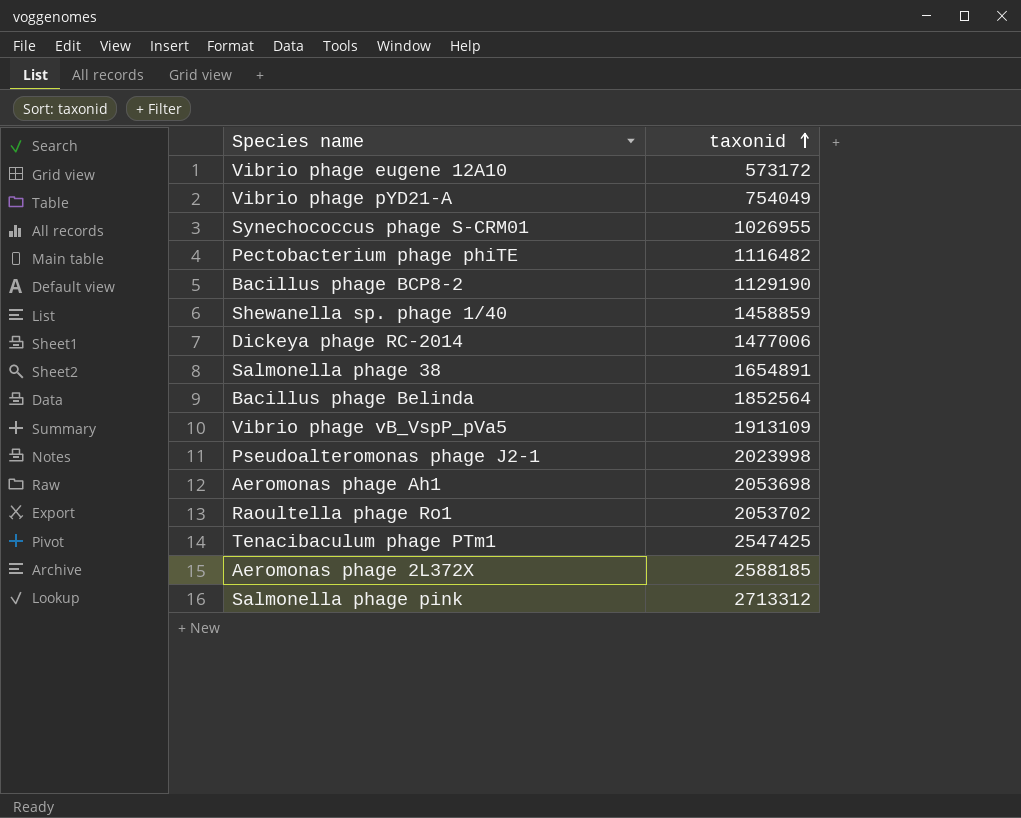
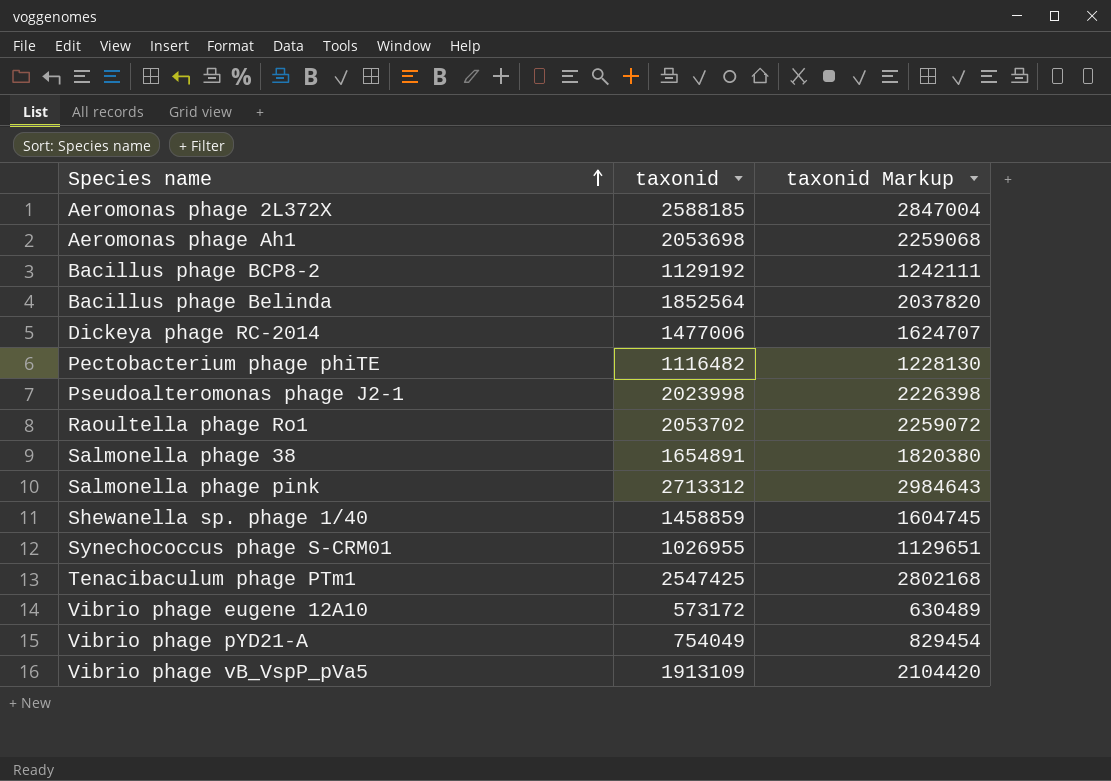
row order: taxonid ascending -> Species name ascending
column taxonid Markup | formula: none -> [taxonid] * 1.1
Bacillus phage BCP8-2 | taxonid: 1129190 -> 1129192

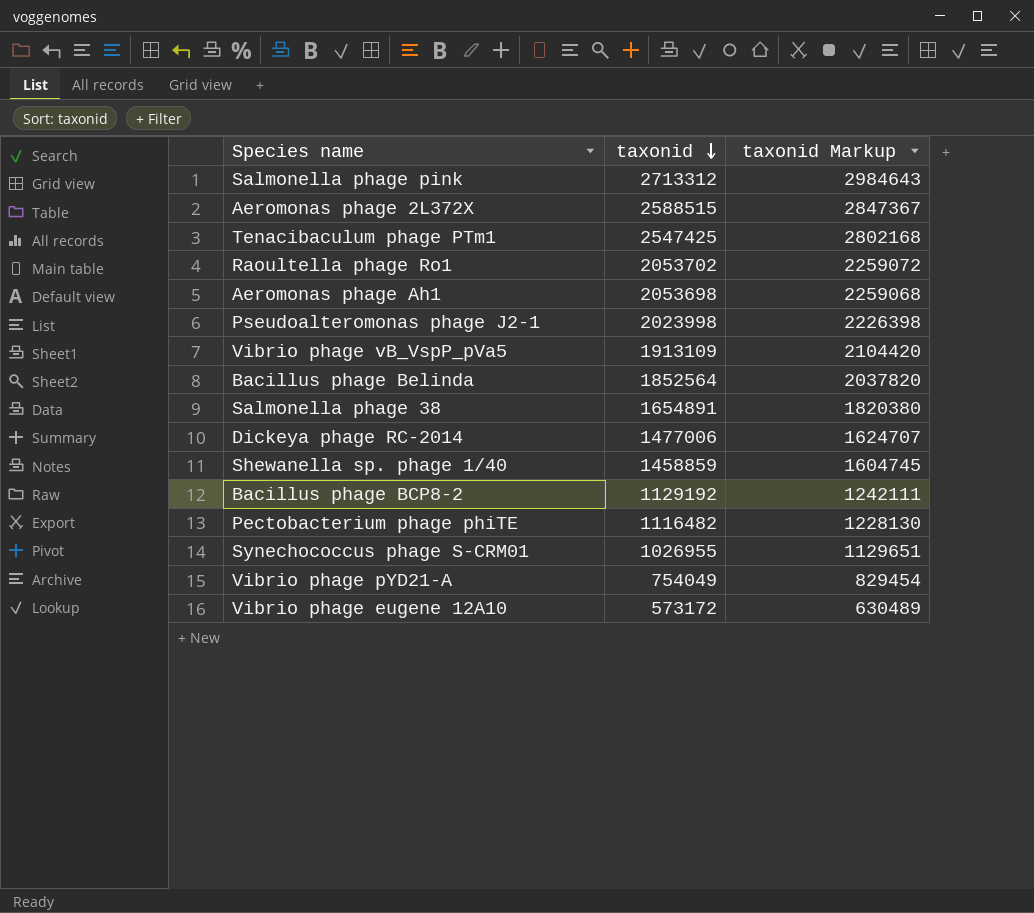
row order: Species name ascending -> taxonid descending
Aeromonas phage 2L372X | taxonid: 2588185 -> 2588515
Aeromonas phage 2L372X | taxonid Markup: 2847004 -> 2847367

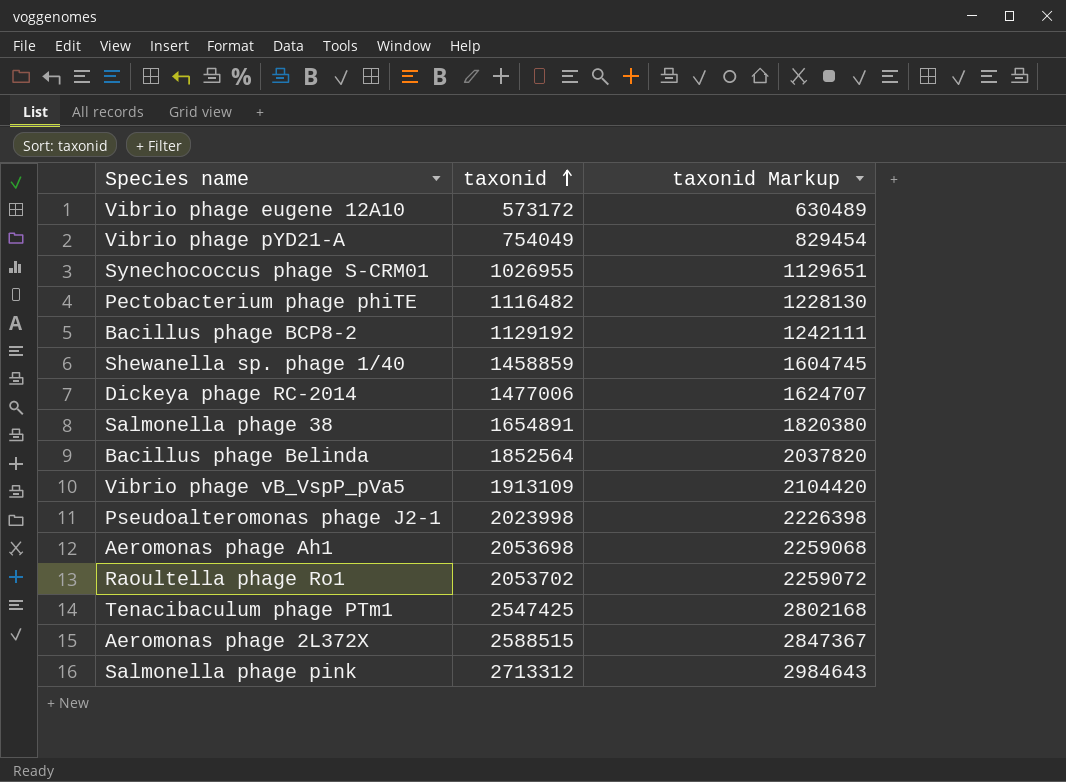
row order: taxonid descending -> taxonid ascending

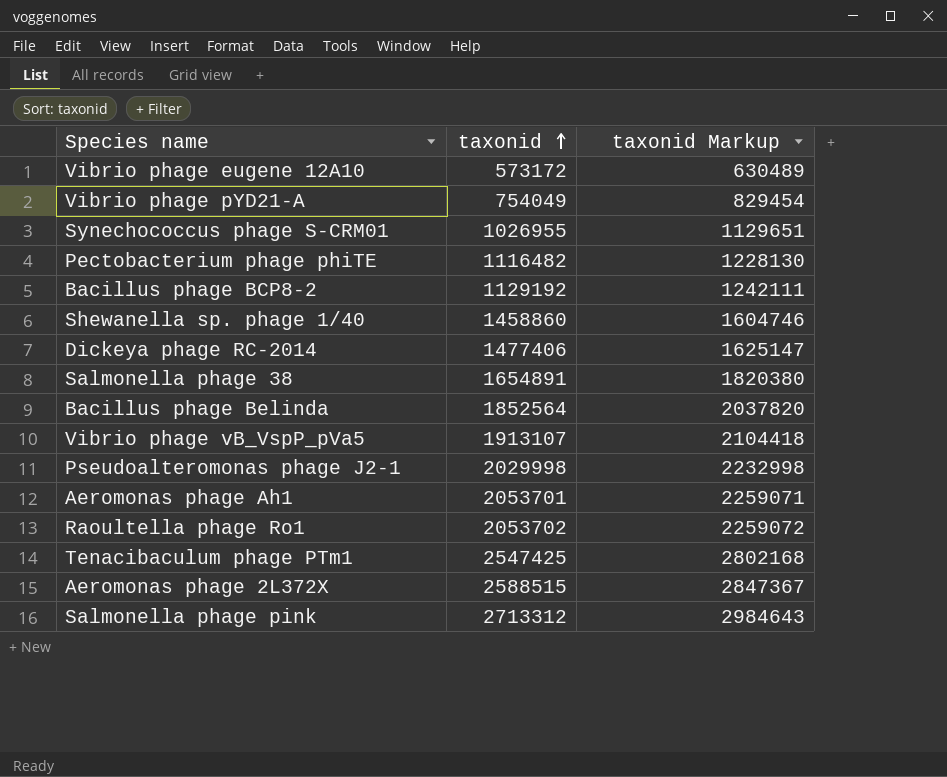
Shewanella sp. phage 1/40 | taxonid: 1458859 -> 1458860
Shewanella sp. phage 1/40 | taxonid Markup: 1604745 -> 1604746
Dickeya phage RC-2014 | taxonid: 1477006 -> 1477406
Dickeya phage RC-2014 | taxonid Markup: 1624707 -> 1625147
Vibrio phage vB_VspP_pVa5 | taxonid: 1913109 -> 1913107
Vibrio phage vB_VspP_pVa5 | taxonid Markup: 2104420 -> 2104418
Pseudoalteromonas phage J2-1 | taxonid: 2023998 -> 2029998
Pseudoalteromonas phage J2-1 | taxonid Markup: 2226398 -> 2232998
Aeromonas phage Ah1 | taxonid: 2053698 -> 2053701
Aeromonas phage Ah1 | taxonid Markup: 2259068 -> 2259071

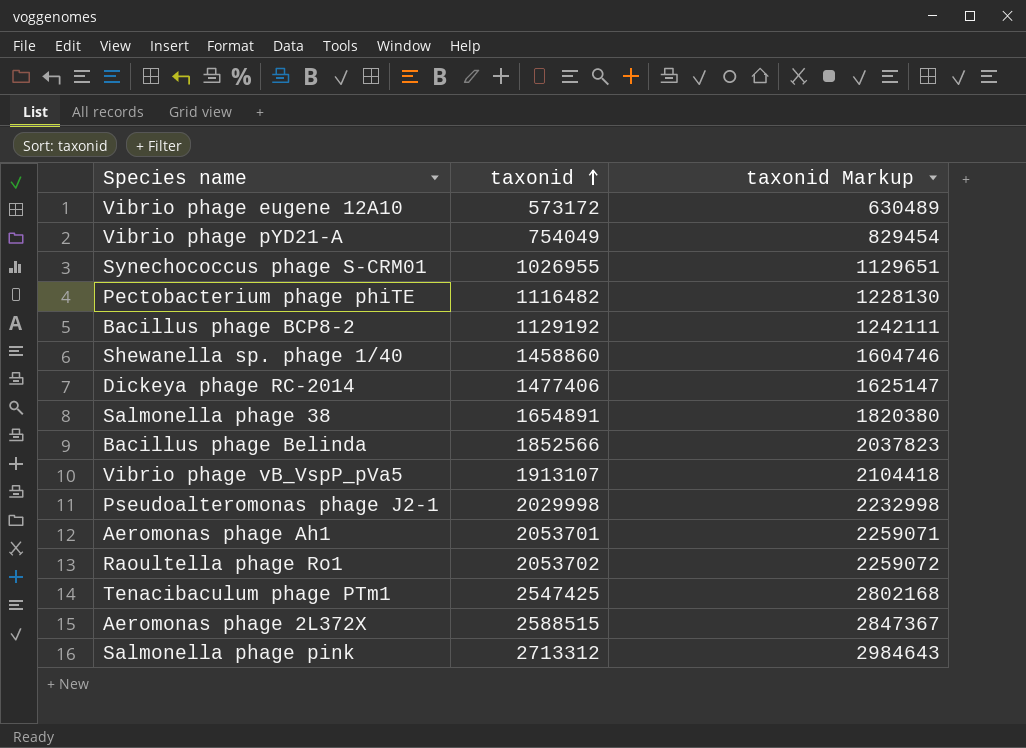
Bacillus phage Belinda | taxonid: 1852564 -> 1852566
Bacillus phage Belinda | taxonid Markup: 2037820 -> 2037823

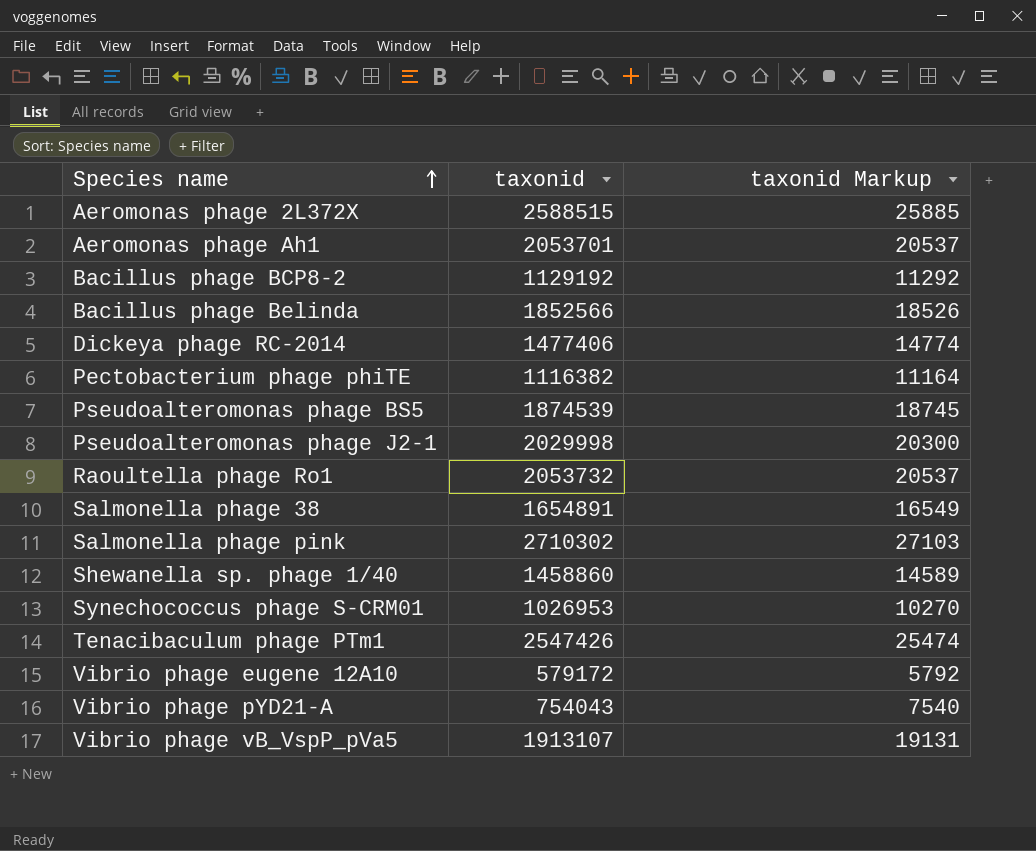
row order: taxonid ascending -> Species name ascending
column taxonid Markup | formula: [taxonid] * 1.1 -> [taxonid] * 0.01
Pectobacterium phage phiTE | taxonid: 1116482 -> 1116382
row Pseudoalteromonas phage BS5: none -> 1874539 | 18745
Raoultella phage Ro1 | taxonid: 2053702 -> 2053732
Salmonella phage pink | taxonid: 2713312 -> 2710302
Synechococcus phage S-CRM01 | taxonid: 1026955 -> 1026953
Tenacibaculum phage PTm1 | taxonid: 2547425 -> 2547426
Vibrio phage eugene 12A10 | taxonid: 573172 -> 579172
Vibrio phage pYD21-A | taxonid: 754049 -> 754043

